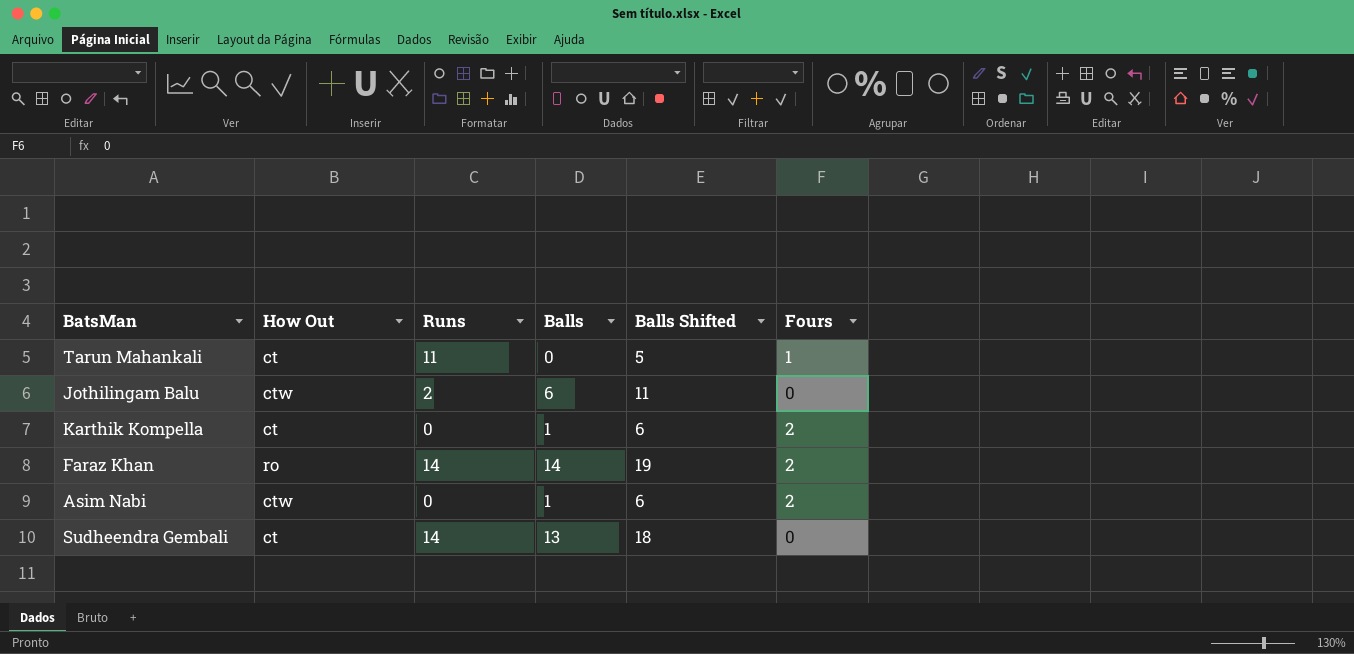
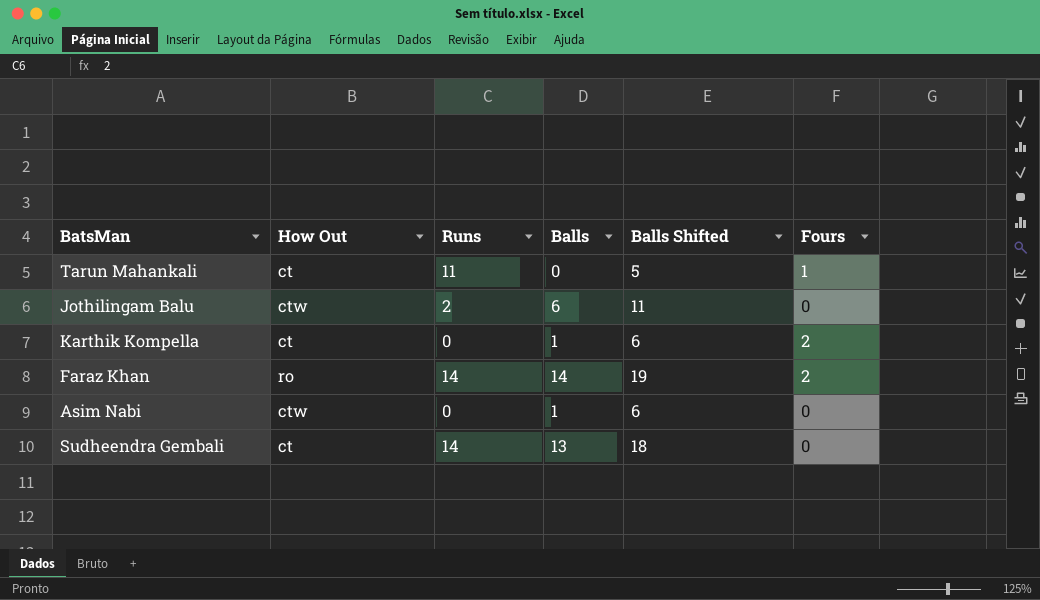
Asim Nabi | Fours: 2 -> 0

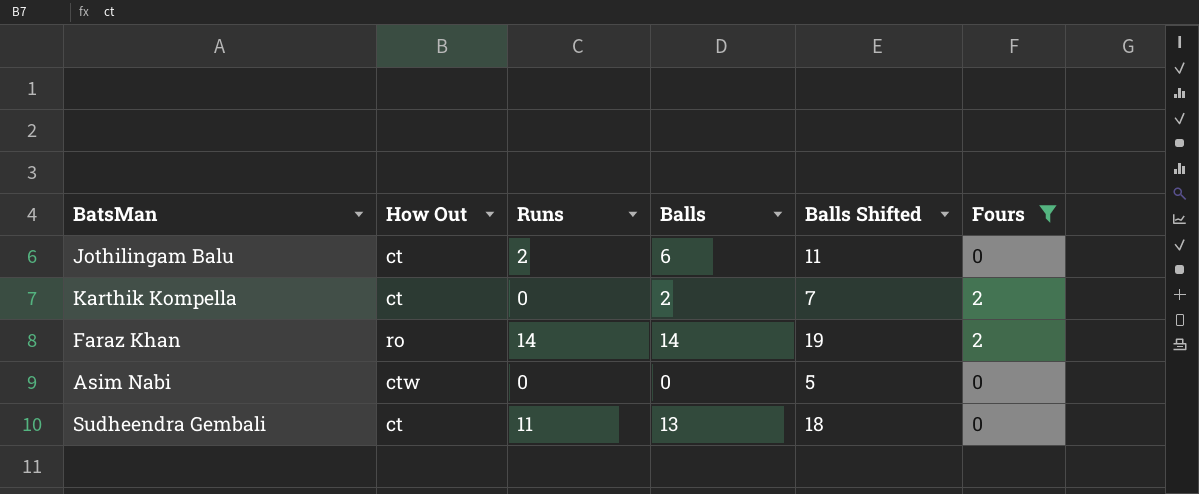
filter: none -> Fours != 1
Jothilingam Balu | How Out: ctw -> ct
Karthik Kompella | Balls: 1 -> 2
Karthik Kompella | Balls Shifted: 6 -> 7
Asim Nabi | Balls: 1 -> 0
Asim Nabi | Balls Shifted: 6 -> 5
Sudheendra Gembali | Runs: 14 -> 11

